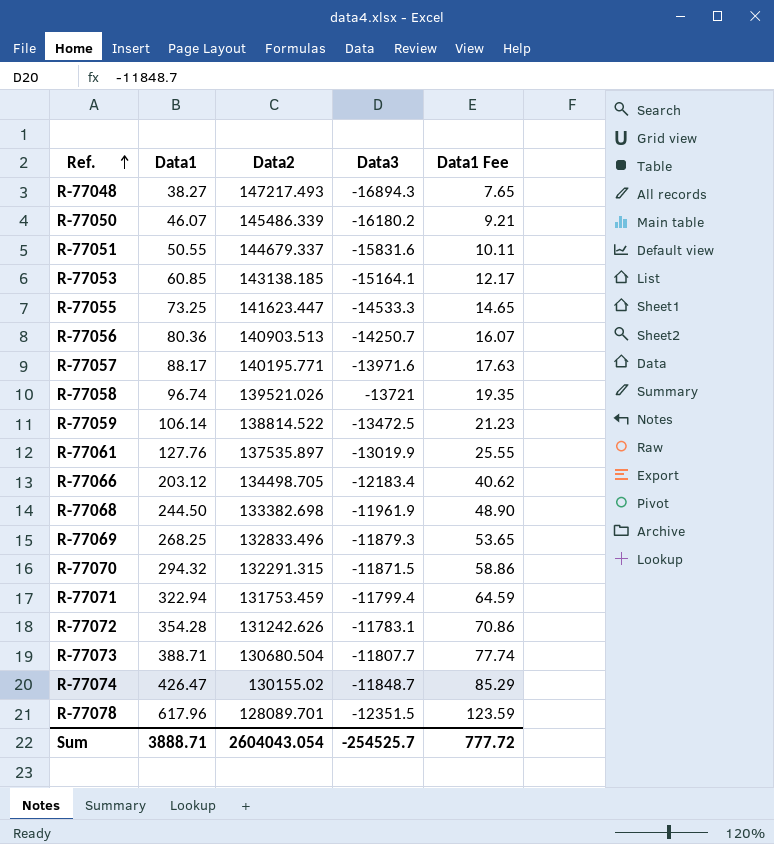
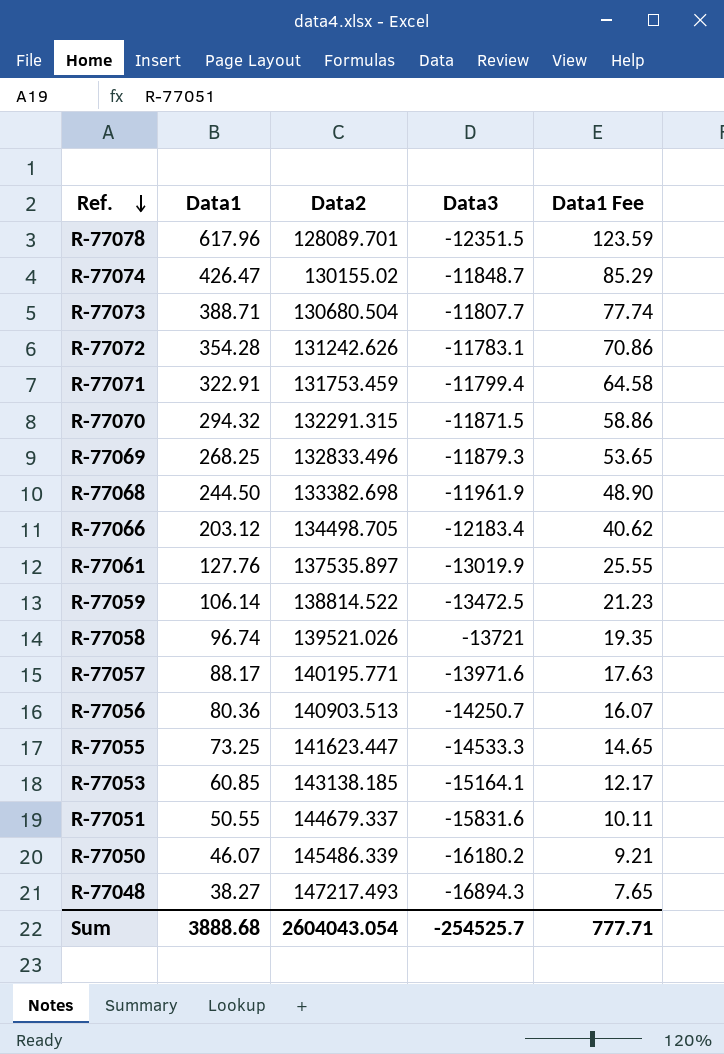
row order: Ref. ascending -> Ref. descending
R-77071 | Data1: 322.94 -> 322.91
R-77071 | Data1 Fee: 64.59 -> 64.58
Sum | Data1: 3888.71 -> 3888.68
Sum | Data1 Fee: 777.72 -> 777.71

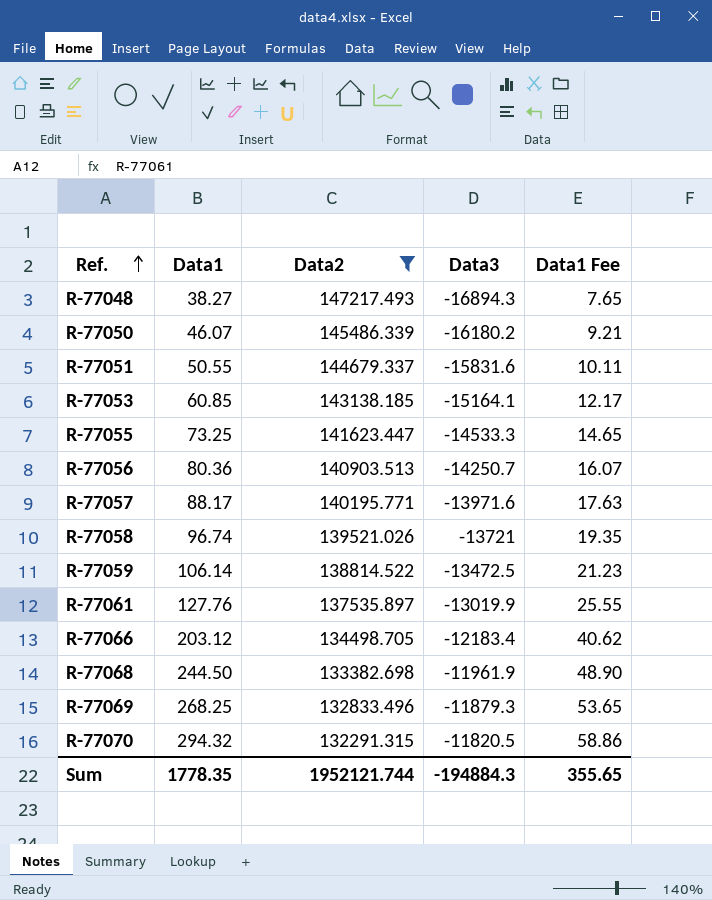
filter: none -> Data2 >= 132291.315
row order: Ref. descending -> Ref. ascending
R-77070 | Data3: -11871.5 -> -11820.5
Sum | Data1: 3888.68 -> 1778.35
Sum | Data2: 2604043.054 -> 1952121.744
Sum | Data3: -254525.7 -> -194884.3
Sum | Data1 Fee: 777.71 -> 355.65

